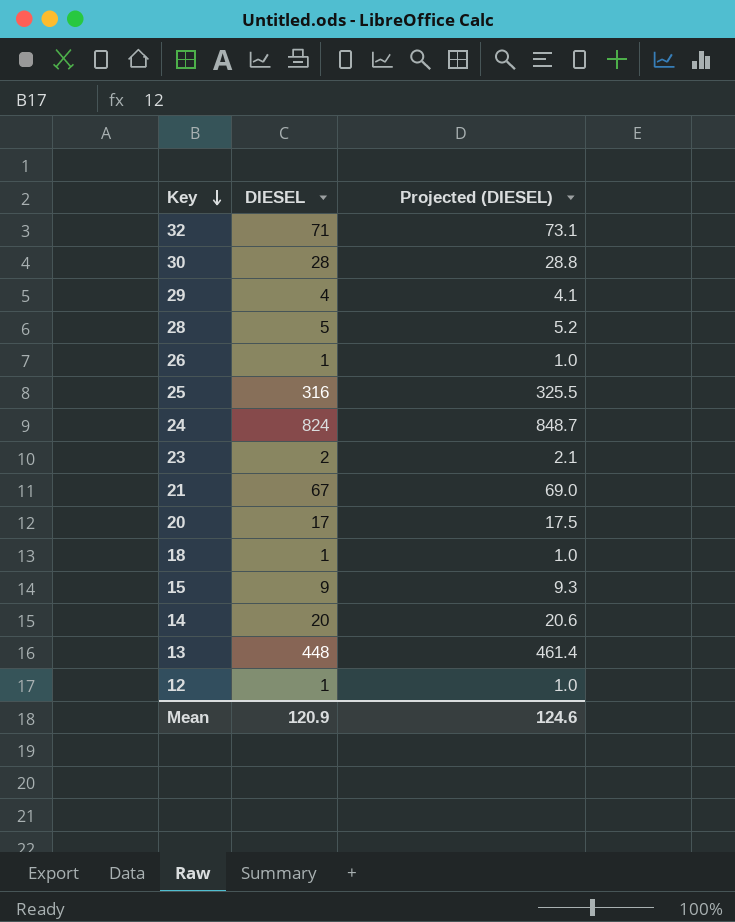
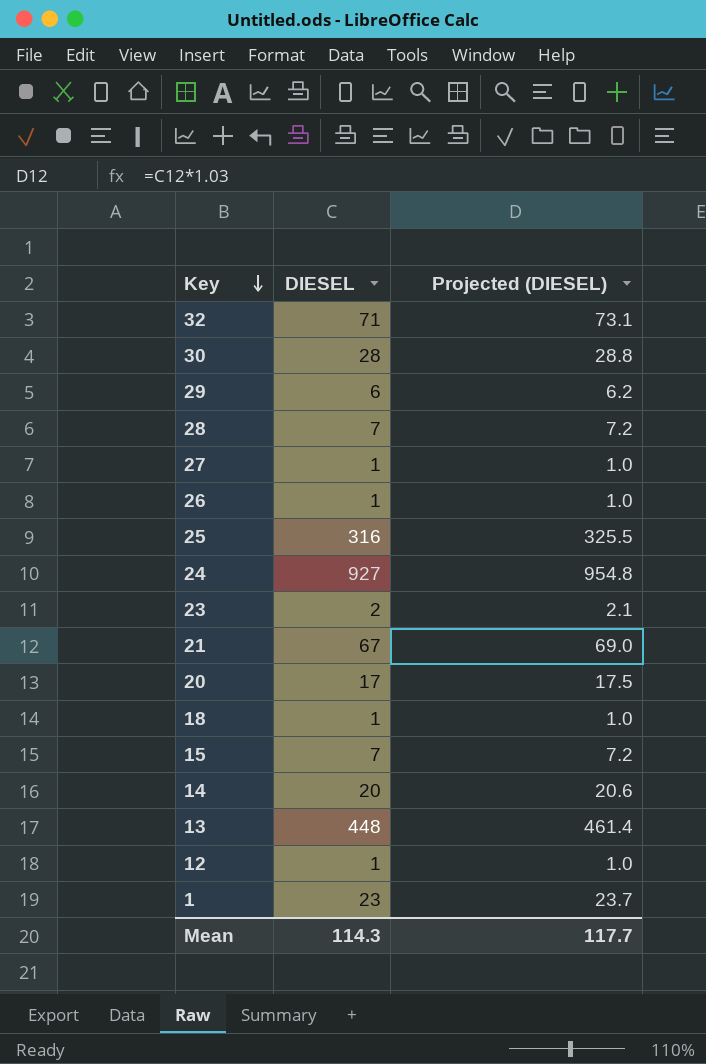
29 | DIESEL: 4 -> 6
29 | Projected (DIESEL): 4.1 -> 6.2
28 | DIESEL: 5 -> 7
28 | Projected (DIESEL): 5.2 -> 7.2
row 27: none -> 1 | 1.0
24 | DIESEL: 824 -> 927
24 | Projected (DIESEL): 848.7 -> 954.8
15 | DIESEL: 9 -> 7
15 | Projected (DIESEL): 9.3 -> 7.2
row 1: none -> 23 | 23.7
Mean | DIESEL: 120.9 -> 114.3
Mean | Projected (DIESEL): 124.6 -> 117.7

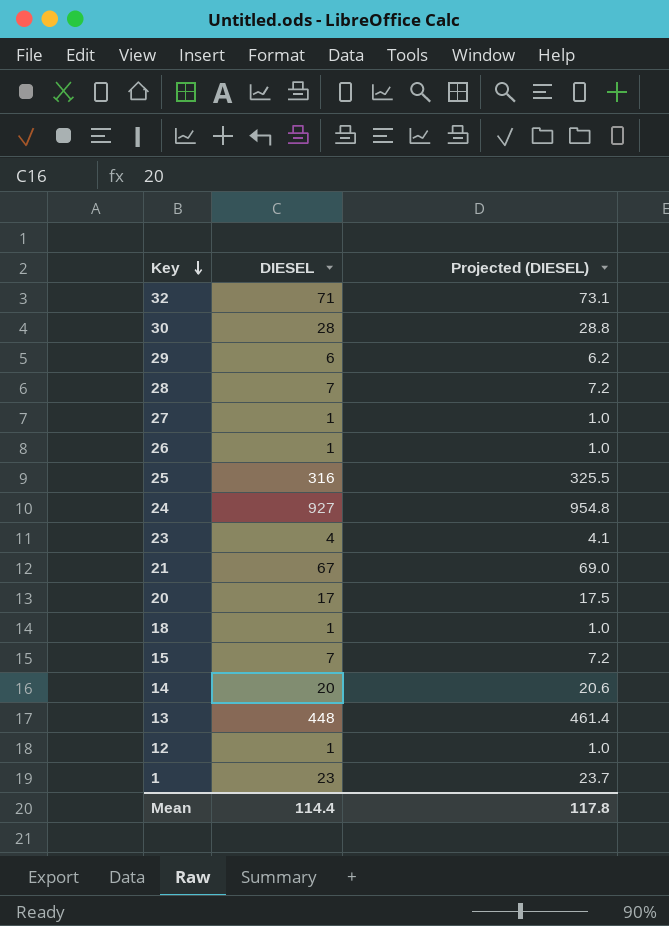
23 | DIESEL: 2 -> 4
23 | Projected (DIESEL): 2.1 -> 4.1
Mean | DIESEL: 114.3 -> 114.4
Mean | Projected (DIESEL): 117.7 -> 117.8

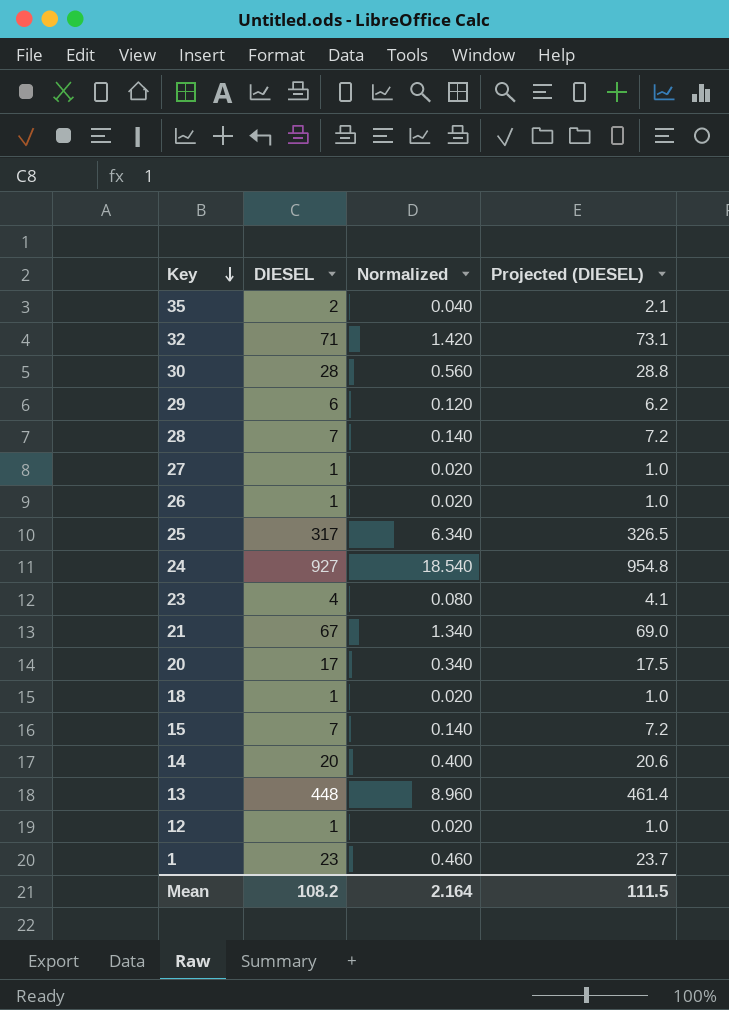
column Normalized | formula: none -> [DIESEL] * 0.02
row 35: none -> 2 | 0.040 | 2.1
25 | DIESEL: 316 -> 317
25 | Projected (DIESEL): 325.5 -> 326.5
Mean | DIESEL: 114.4 -> 108.2
Mean | Projected (DIESEL): 117.8 -> 111.5

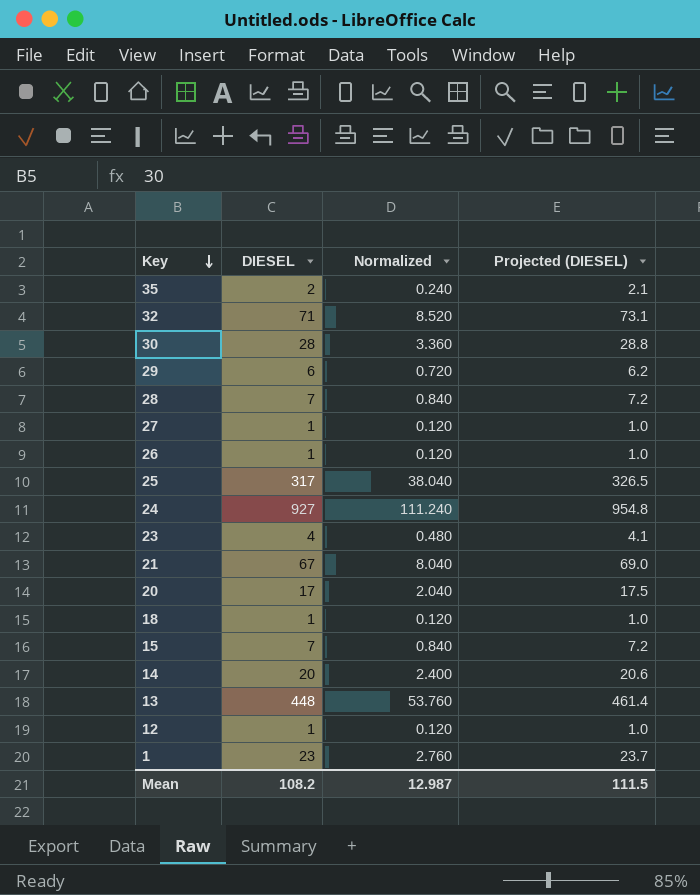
column Normalized | formula: [DIESEL] * 0.02 -> [DIESEL] * 0.12
Mean | Normalized: 2.164 -> 12.987

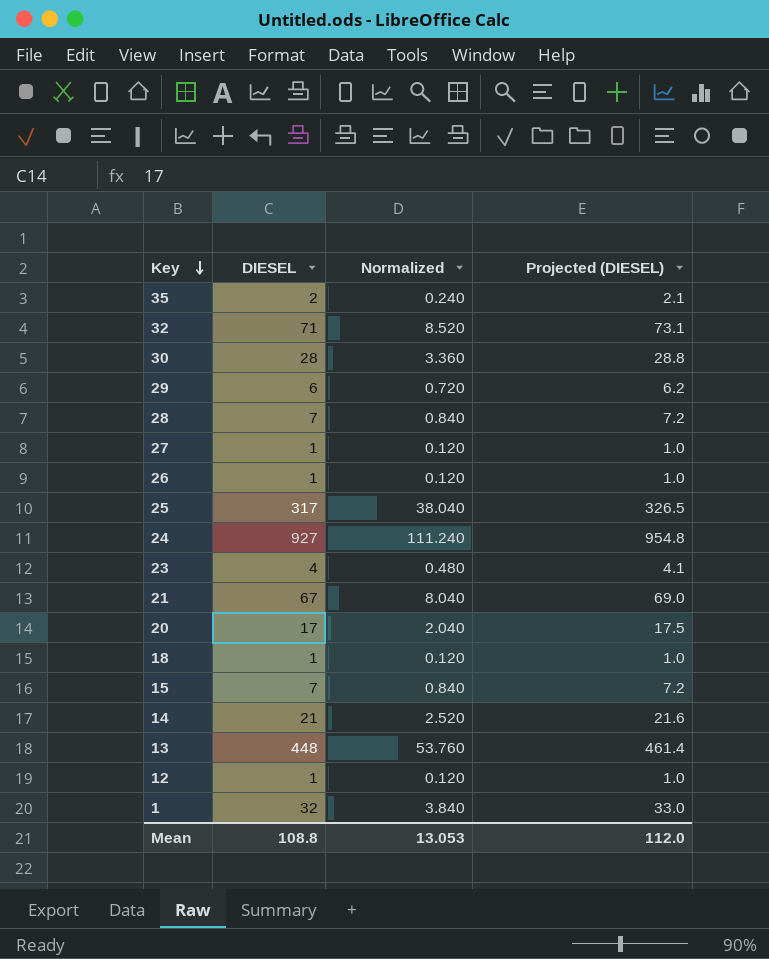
14 | DIESEL: 20 -> 21
14 | Normalized: 2.400 -> 2.520
14 | Projected (DIESEL): 20.6 -> 21.6
1 | DIESEL: 23 -> 32
1 | Normalized: 2.760 -> 3.840
1 | Projected (DIESEL): 23.7 -> 33.0
Mean | DIESEL: 108.2 -> 108.8
Mean | Normalized: 12.987 -> 13.053
Mean | Projected (DIESEL): 111.5 -> 112.0

